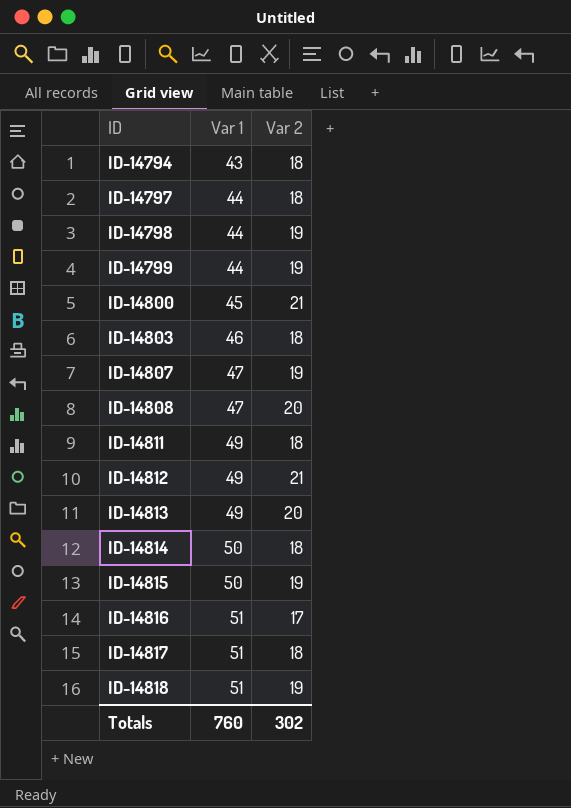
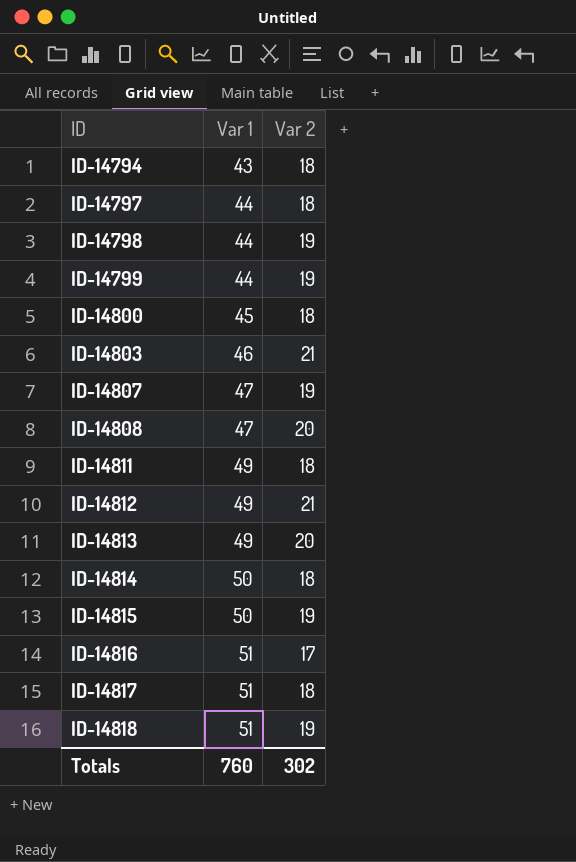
ID-14800 | Var 2: 21 -> 18
ID-14803 | Var 2: 18 -> 21

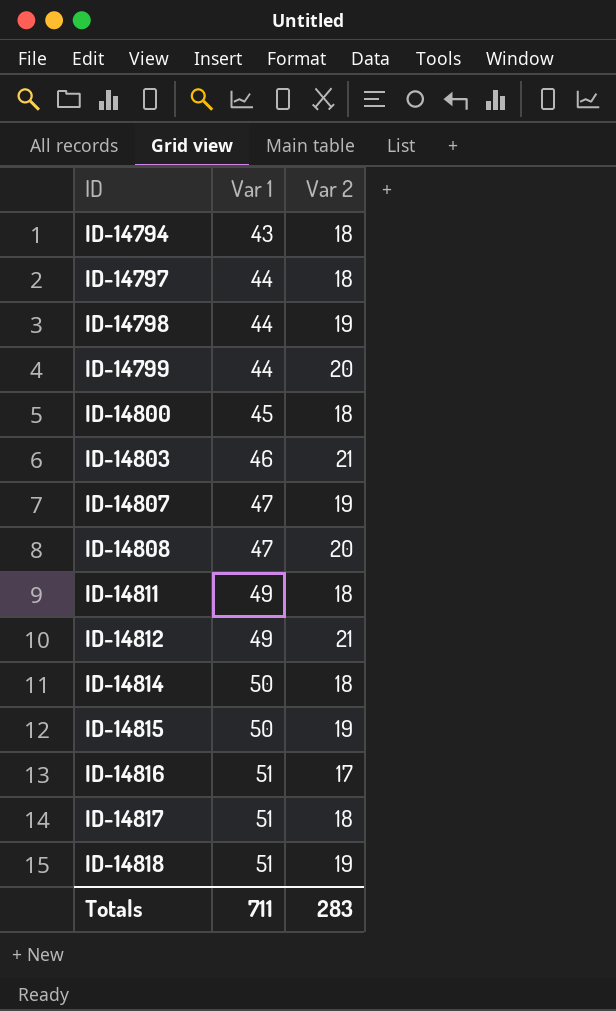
row ID-14813: 49 | 20 -> none
ID-14799 | Var 2: 19 -> 20
Totals | Var 1: 760 -> 711
Totals | Var 2: 302 -> 283

